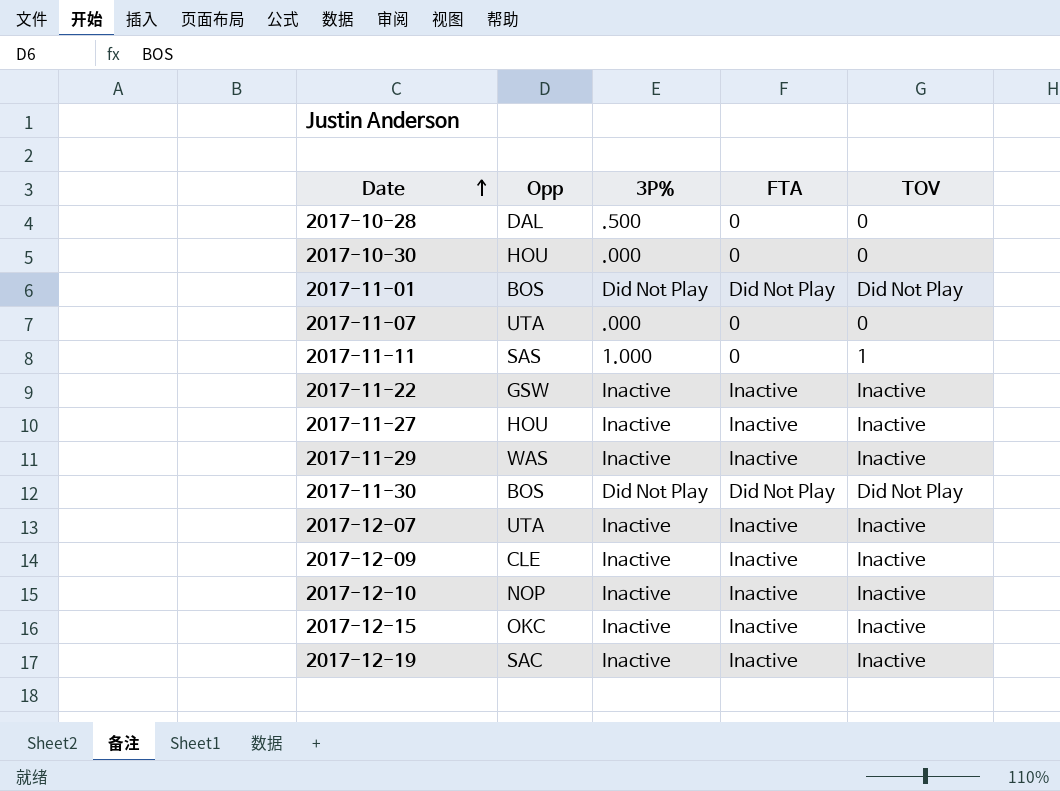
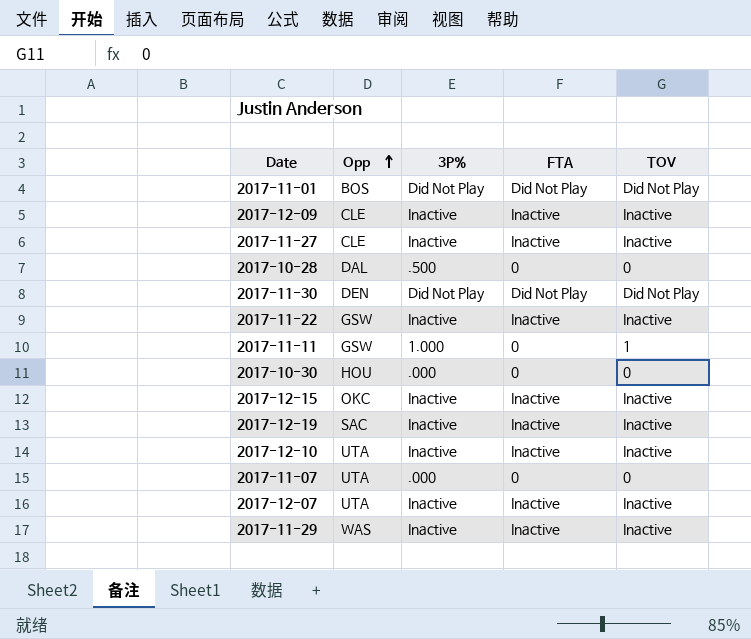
row order: Date ascending -> Opp ascending
2017-11-27 | Opp: HOU -> CLE
2017-11-30 | Opp: BOS -> DEN
2017-11-11 | Opp: SAS -> GSW
2017-12-10 | Opp: NOP -> UTA

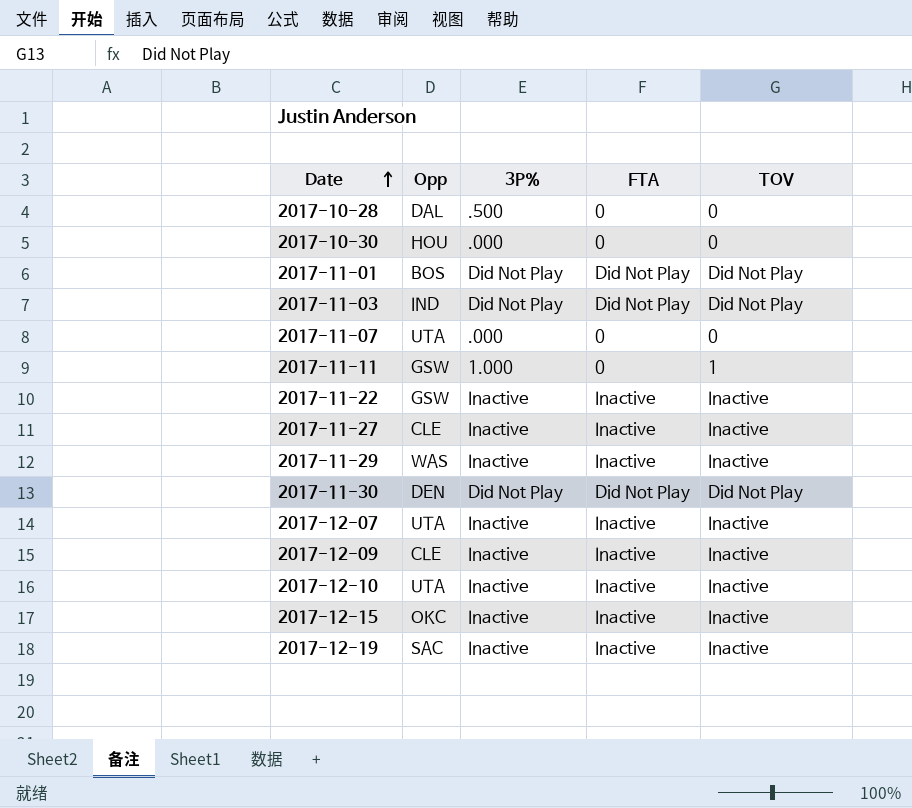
row order: Opp ascending -> Date ascending
row 2017-11-03: none -> IND | Did Not Play | Did Not Play | Did Not Play

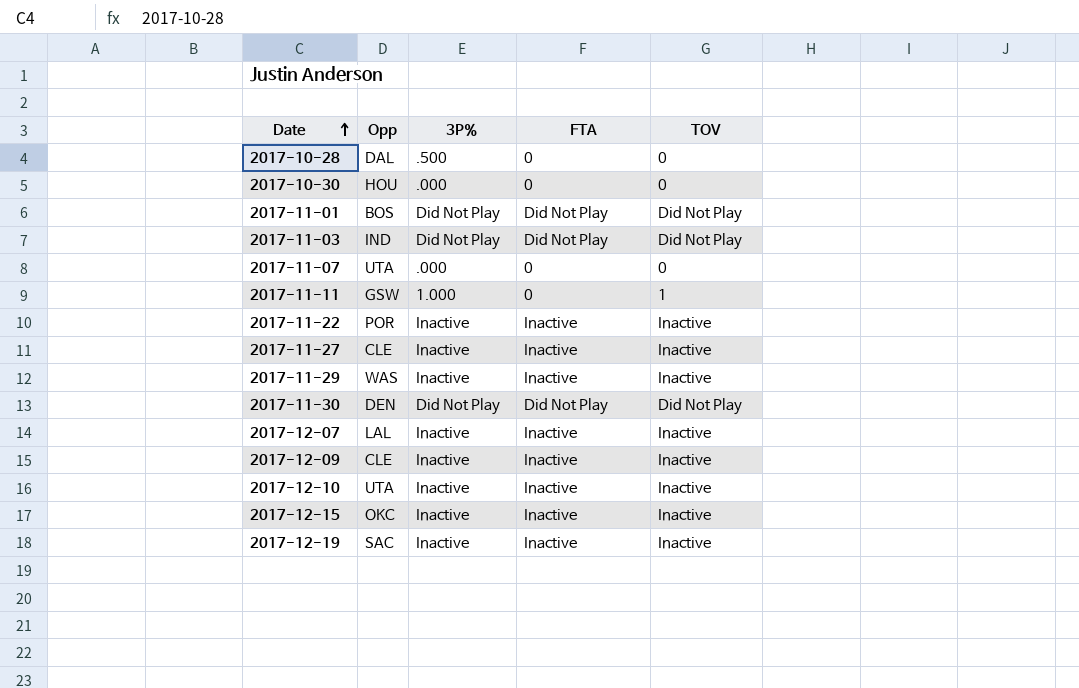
2017-11-22 | Opp: GSW -> POR
2017-12-07 | Opp: UTA -> LAL

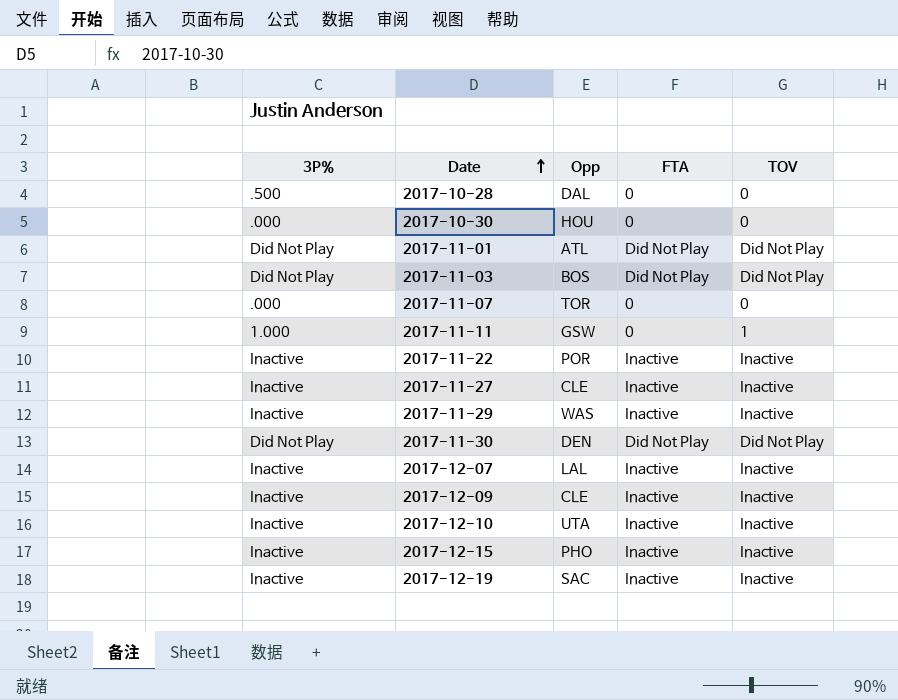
column 3P% | position: 3 -> 1
2017-11-01 | Opp: BOS -> ATL
2017-11-03 | Opp: IND -> BOS
2017-11-07 | Opp: UTA -> TOR
2017-12-15 | Opp: OKC -> PHO

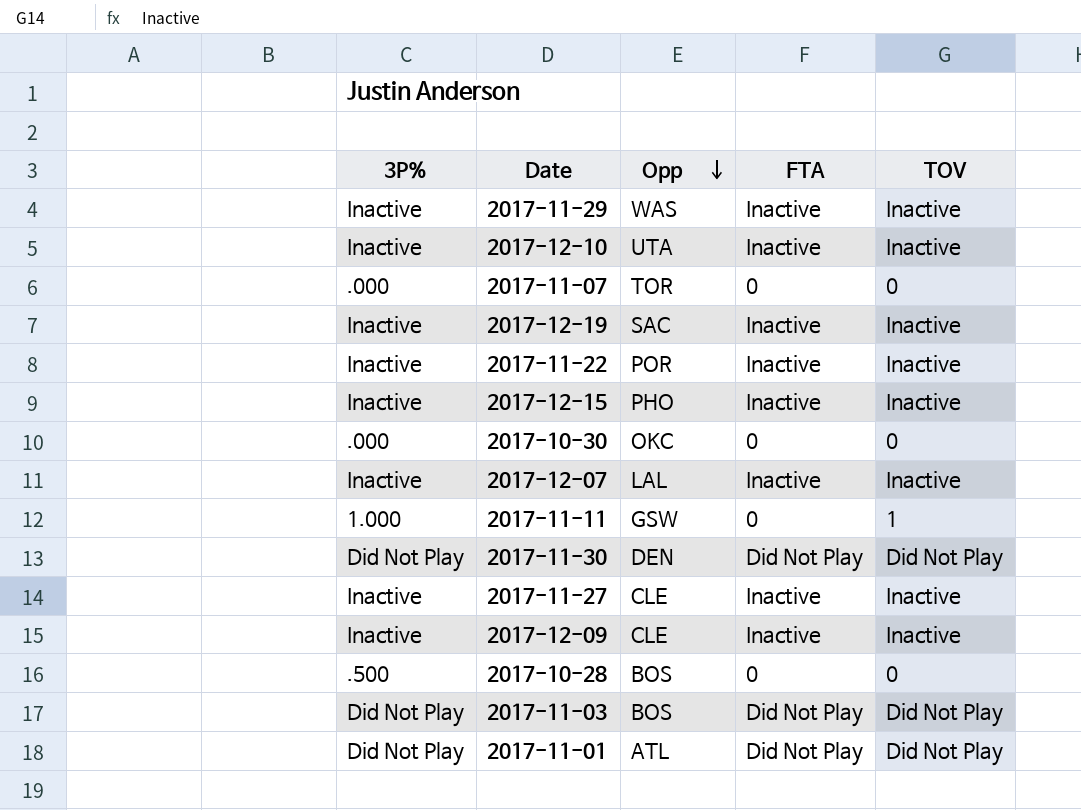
row order: Date ascending -> Opp descending
2017-10-30 | Opp: HOU -> OKC
2017-10-28 | Opp: DAL -> BOS

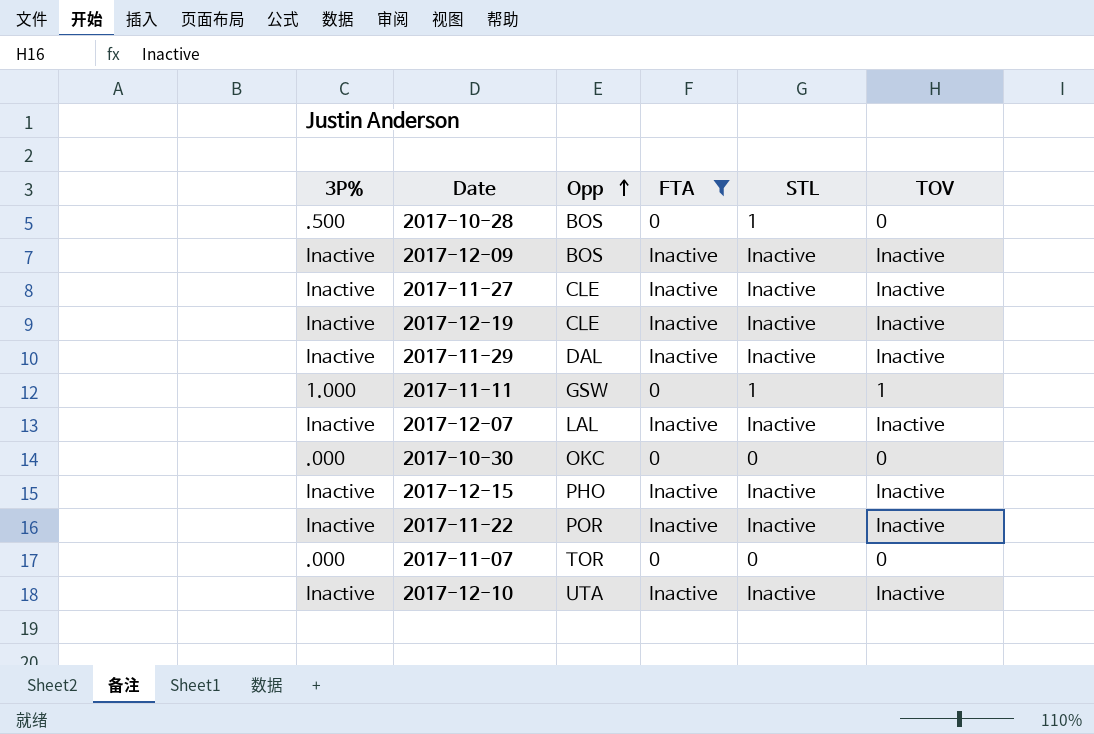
filter: none -> FTA != Did Not Play
row order: Opp descending -> Opp ascending
column STL | position: none -> 5
2017-12-09 | Opp: CLE -> BOS
2017-12-19 | Opp: SAC -> CLE
2017-11-29 | Opp: WAS -> DAL

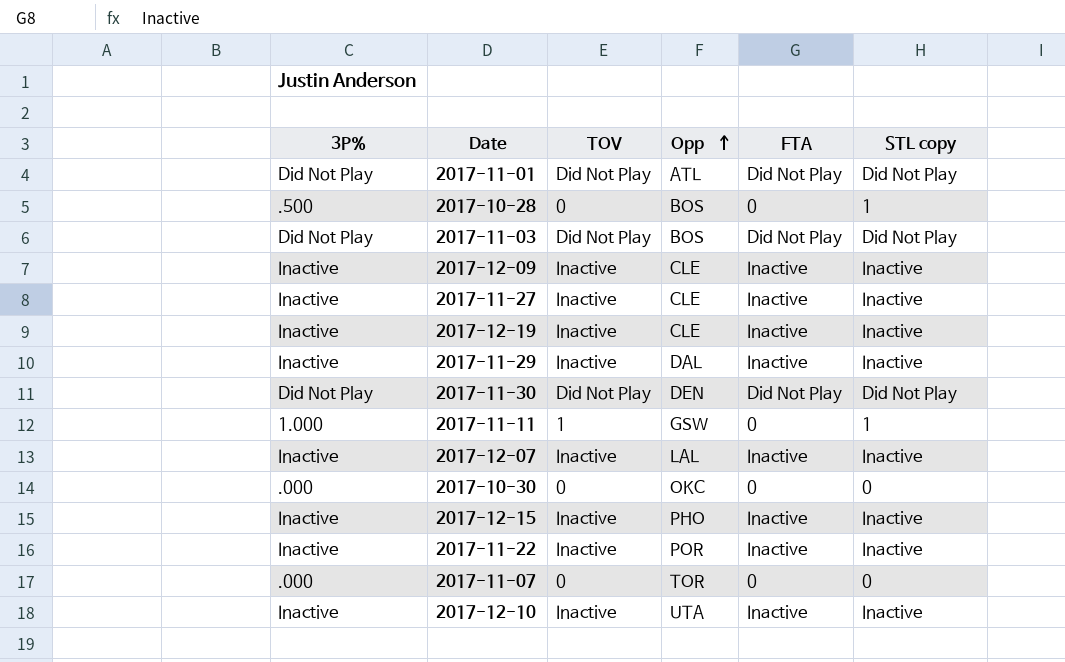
filter: FTA != Did Not Play -> none
column TOV | position: 6 -> 3
column name: STL -> STL copy
2017-12-09 | Opp: BOS -> CLE

